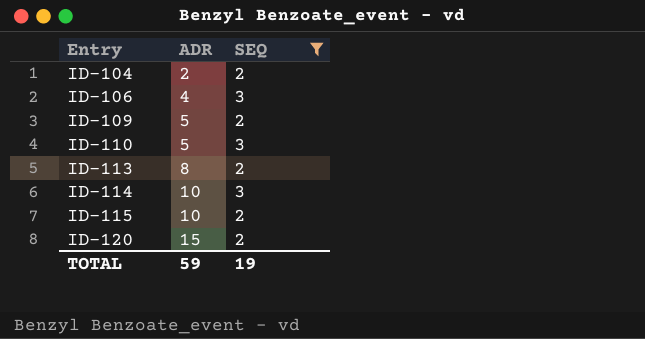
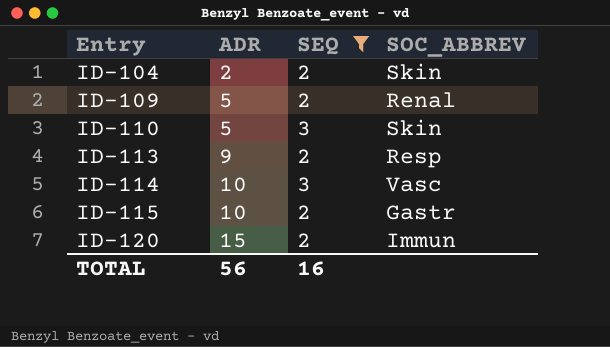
column SOC_ABBREV | position: none -> 4
row ID-106: 4 | 3 -> none
ID-113 | ADR: 8 -> 9
TOTAL | ADR: 59 -> 56
TOTAL | SEQ: 19 -> 16

